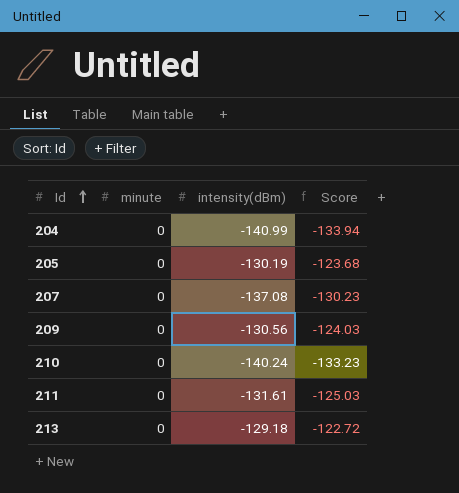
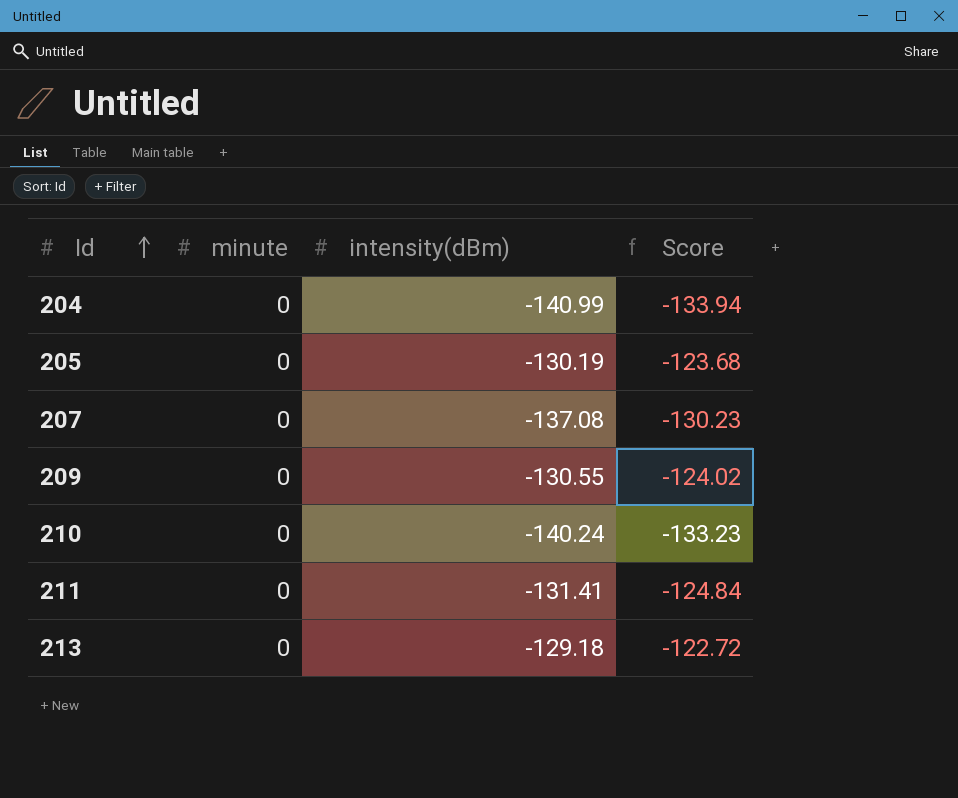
209 | intensity(dBm): -130.56 -> -130.55
209 | Score: -124.03 -> -124.02
211 | intensity(dBm): -131.61 -> -131.41
211 | Score: -125.03 -> -124.84

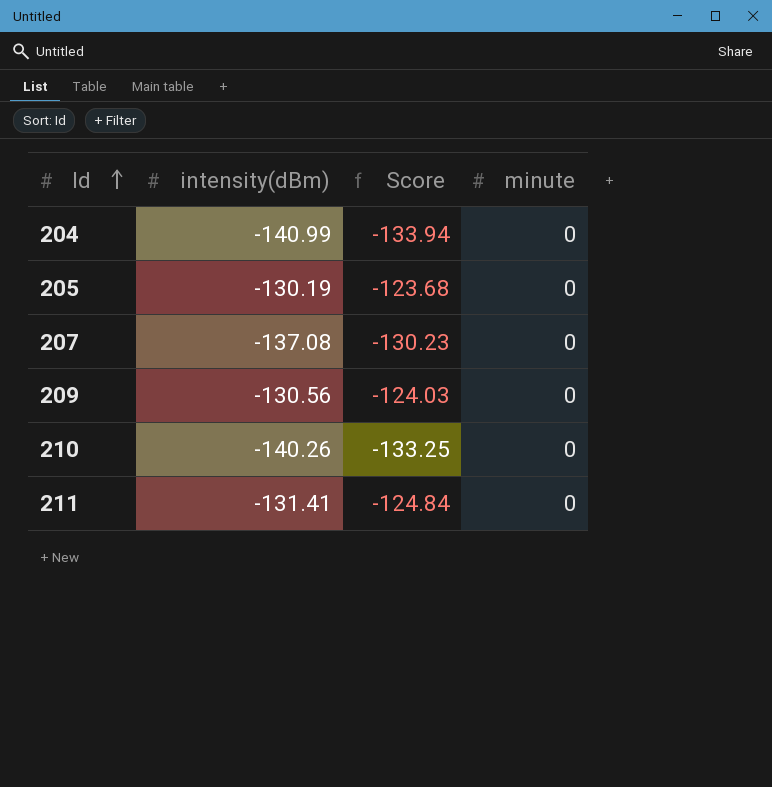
column minute | position: 2 -> 4
row 213: 0 | -129.18 | -122.72 -> none
209 | intensity(dBm): -130.55 -> -130.56
209 | Score: -124.02 -> -124.03
210 | intensity(dBm): -140.24 -> -140.26
210 | Score: -133.23 -> -133.25

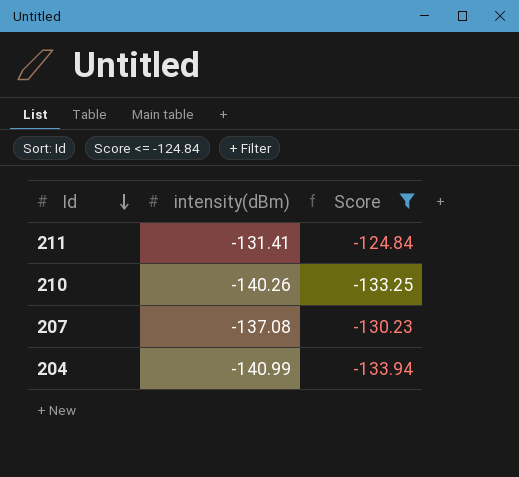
filter: none -> Score <= -124.84
row order: Id ascending -> Id descending
column minute | position: 4 -> none

